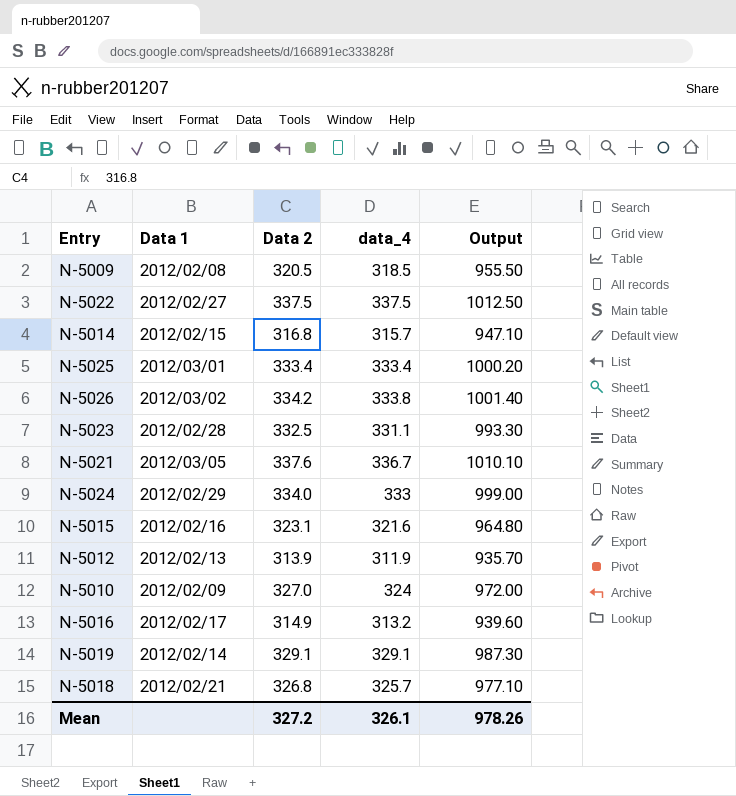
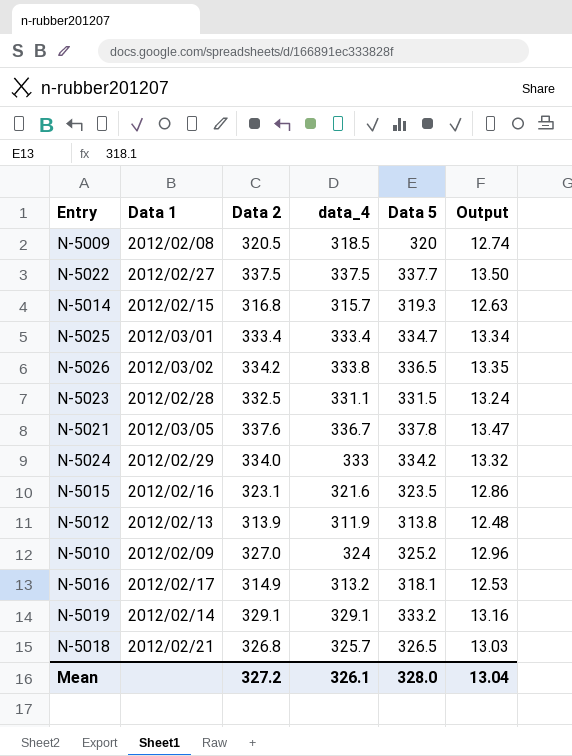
column Data 5 | position: none -> 5
column Output | formula: [data_4] * 3 -> [data_4] * 0.04
Mean | Output: 978.26 -> 13.04

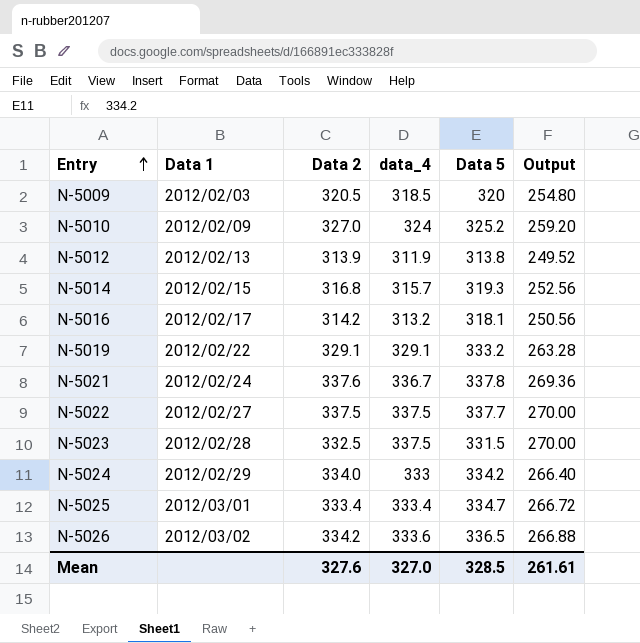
row order: none -> Entry ascending
column Output | formula: [data_4] * 0.04 -> [data_4] * 0.8
row N-5015: 2012/02/16 | 323.1 | 321.6 | 323.5 | 12.86 -> none
row N-5018: 2012/02/21 | 326.8 | 325.7 | 326.5 | 13.03 -> none
N-5009 | Data 1: 2012/02/08 -> 2012/02/03
N-5016 | Data 2: 314.9 -> 314.2
N-5019 | Data 1: 2012/02/14 -> 2012/02/22
N-5021 | Data 1: 2012/03/05 -> 2012/02/24
N-5023 | data_4: 331.1 -> 337.5
N-5026 | data_4: 333.8 -> 333.6
Mean | Data 2: 327.2 -> 327.6
Mean | data_4: 326.1 -> 327.0
Mean | Data 5: 328.0 -> 328.5
Mean | Output: 13.04 -> 261.61

